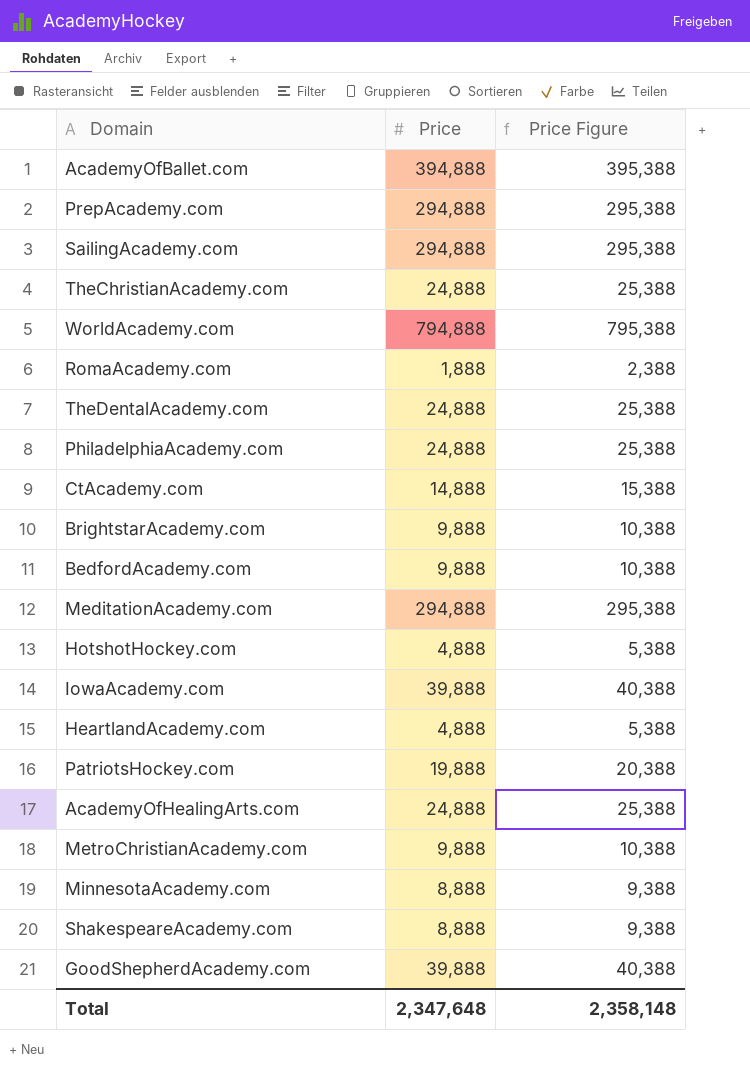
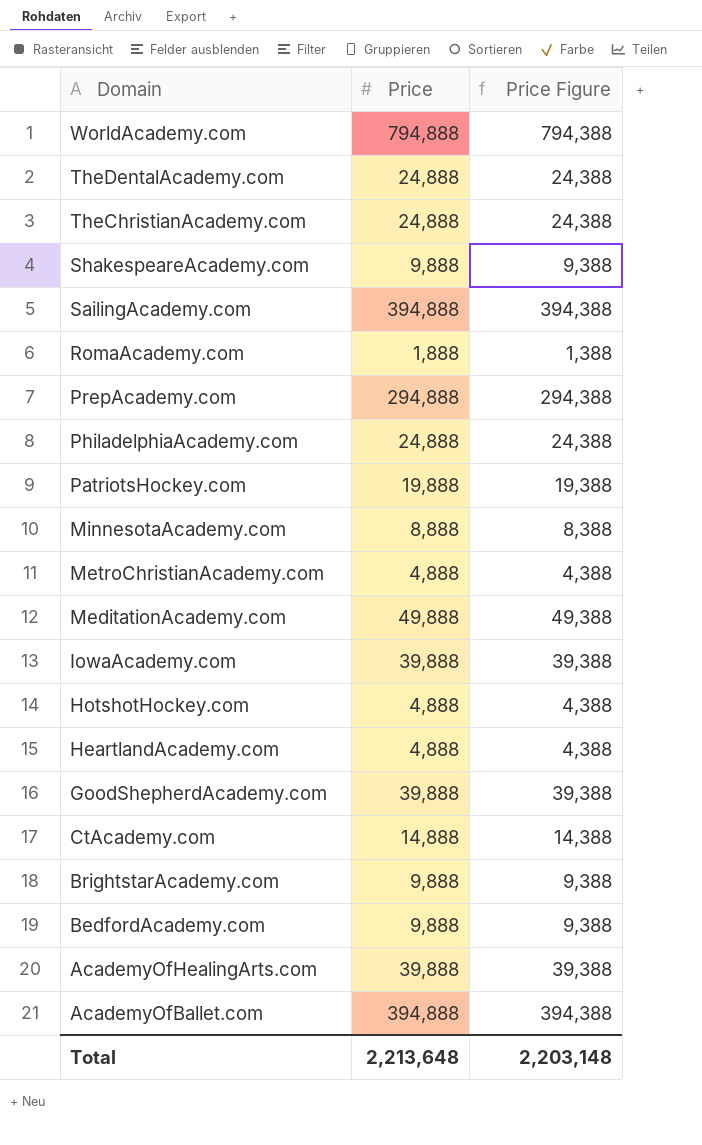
row order: none -> Domain descending
column Price Figure | formula: [Price] + 500 -> [Price] - 500
ShakespeareAcademy.com | Price: 8,888 -> 9,888
SailingAcademy.com | Price: 294,888 -> 394,888
MetroChristianAcademy.com | Price: 9,888 -> 4,888
MeditationAcademy.com | Price: 294,888 -> 49,888
AcademyOfHealingArts.com | Price: 24,888 -> 39,888
Total | Price: 2,347,648 -> 2,213,648
Total | Price Figure: 2,358,148 -> 2,203,148

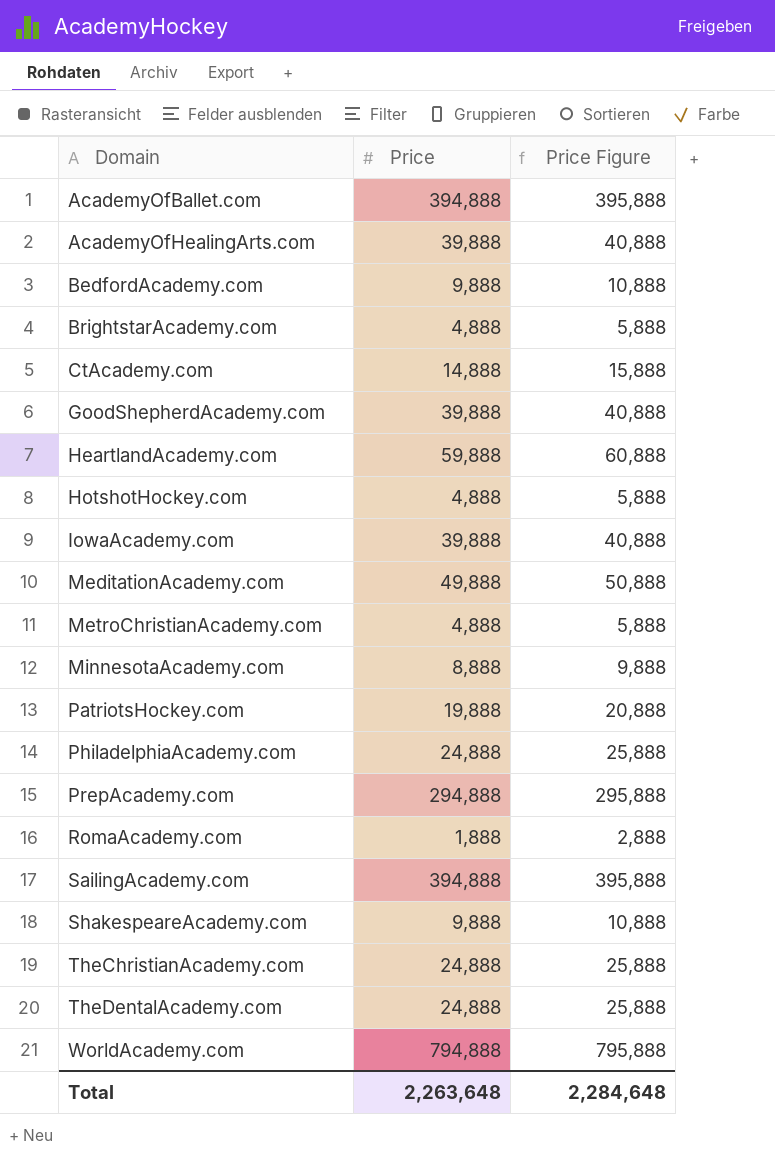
row order: Domain descending -> Domain ascending
column Price Figure | formula: [Price] - 500 -> [Price] + 1000
BrightstarAcademy.com | Price: 9,888 -> 4,888
HeartlandAcademy.com | Price: 4,888 -> 59,888
Total | Price: 2,213,648 -> 2,263,648
Total | Price Figure: 2,203,148 -> 2,284,648

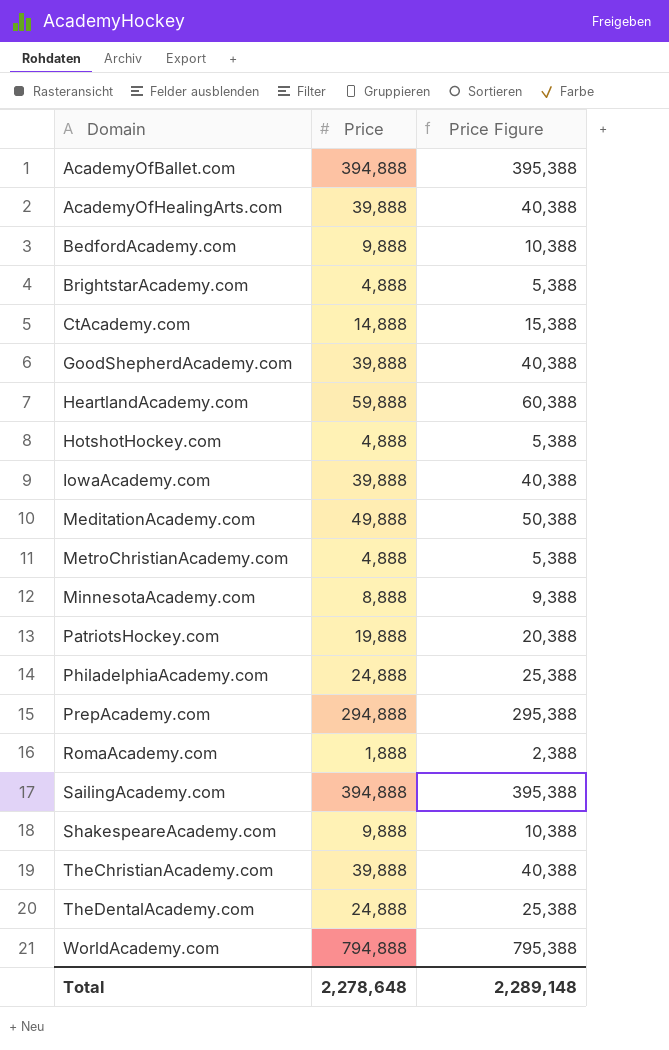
column Price Figure | formula: [Price] + 1000 -> [Price] + 500
TheChristianAcademy.com | Price: 24,888 -> 39,888
Total | Price: 2,263,648 -> 2,278,648
Total | Price Figure: 2,284,648 -> 2,289,148

